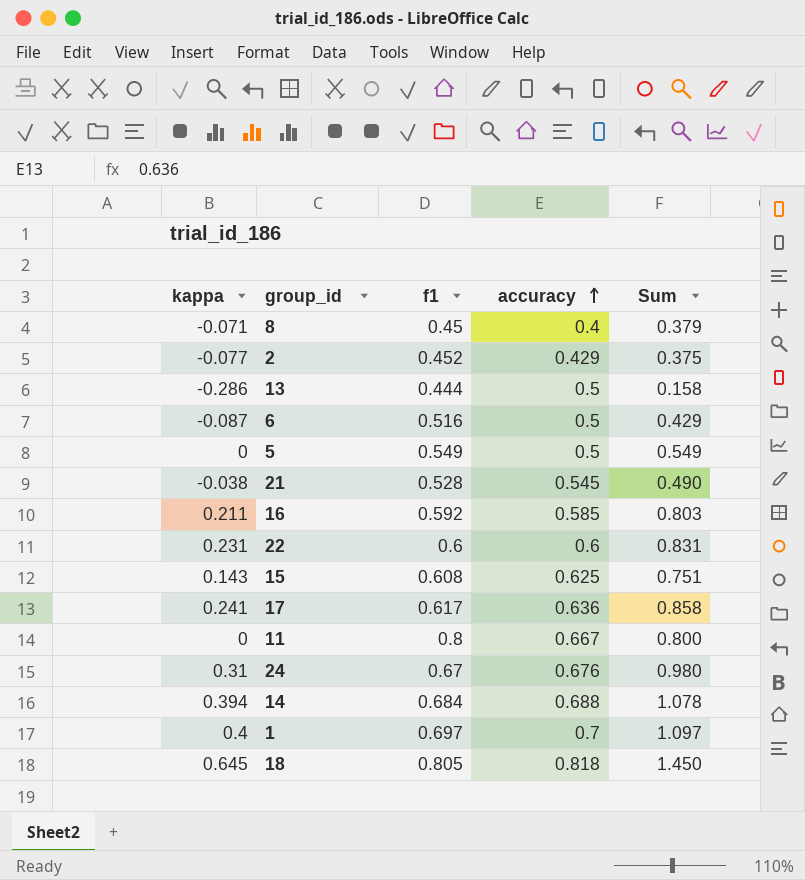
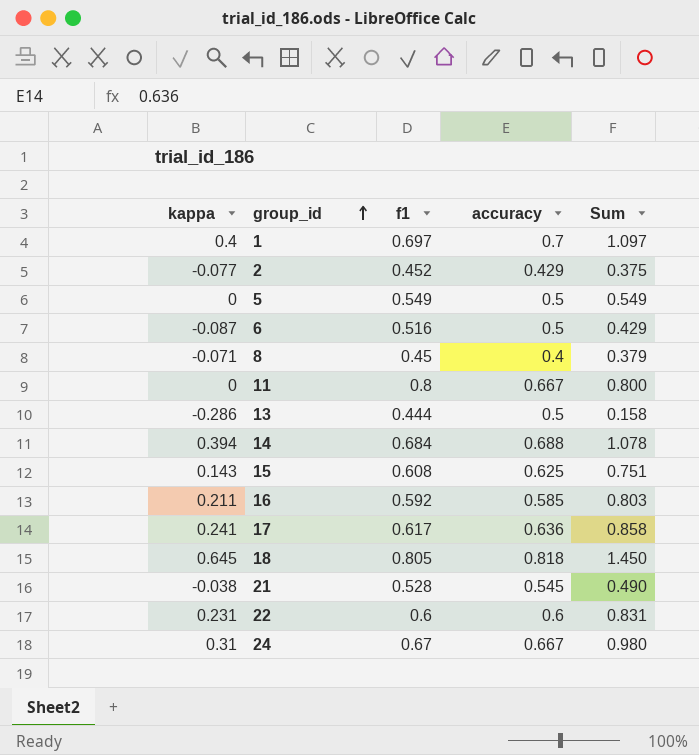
row order: accuracy ascending -> group_id ascending
24 | accuracy: 0.676 -> 0.667

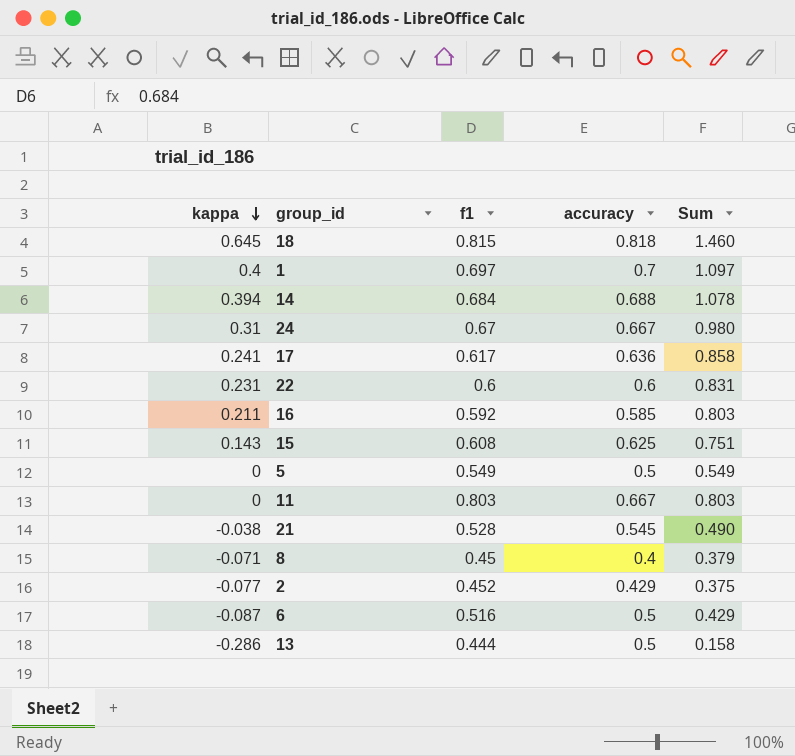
row order: group_id ascending -> kappa descending
18 | f1: 0.805 -> 0.815
18 | Sum: 1.450 -> 1.460
11 | f1: 0.8 -> 0.803
11 | Sum: 0.800 -> 0.803

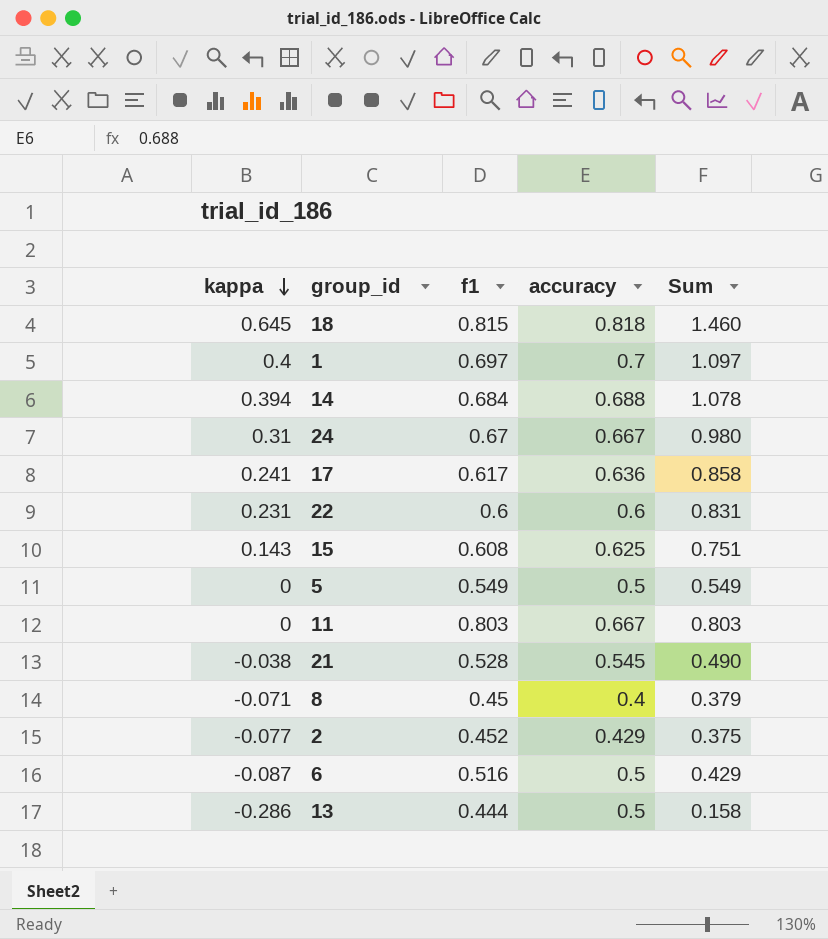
row 16: 0.211 | 0.592 | 0.585 | 0.803 -> none

